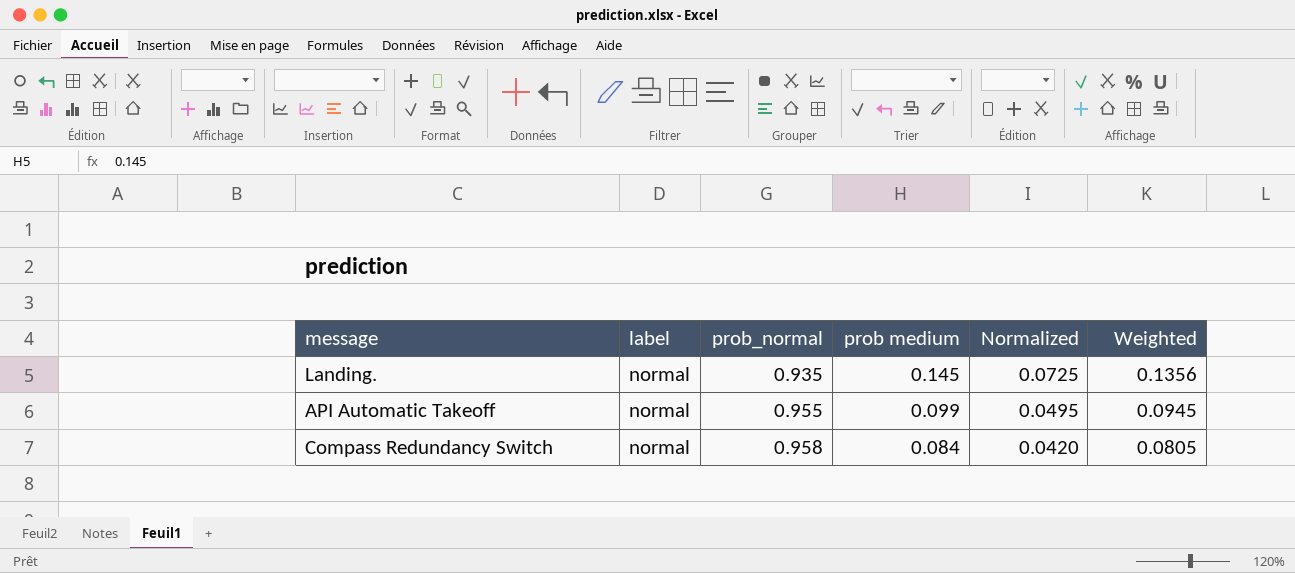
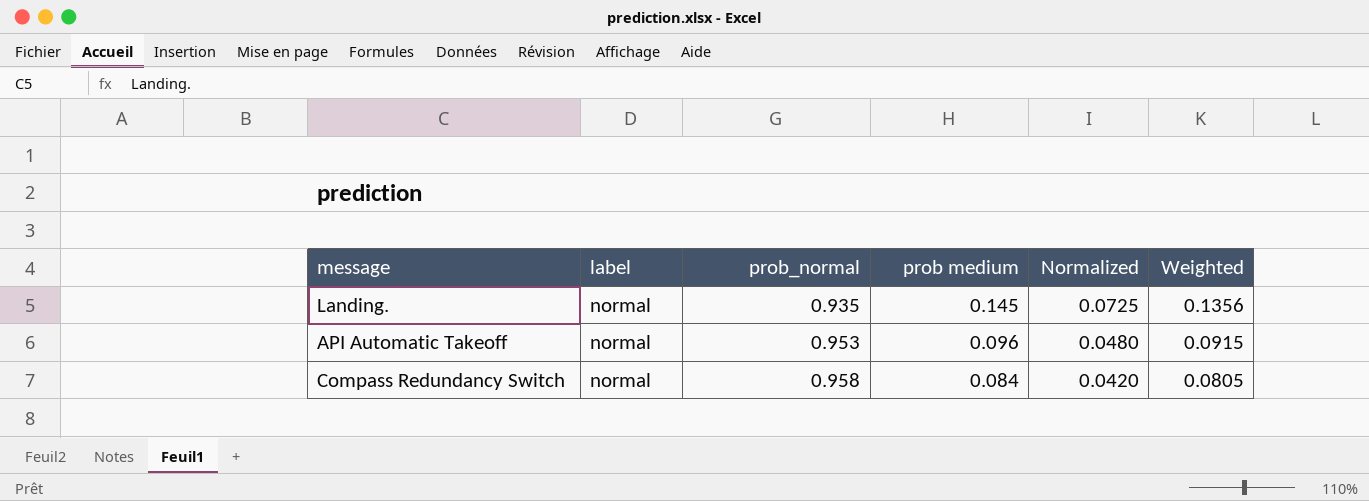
API Automatic Takeoff | prob_normal: 0.955 -> 0.953
API Automatic Takeoff | prob medium: 0.099 -> 0.096
API Automatic Takeoff | Normalized: 0.0495 -> 0.0480
API Automatic Takeoff | Weighted: 0.0945 -> 0.0915

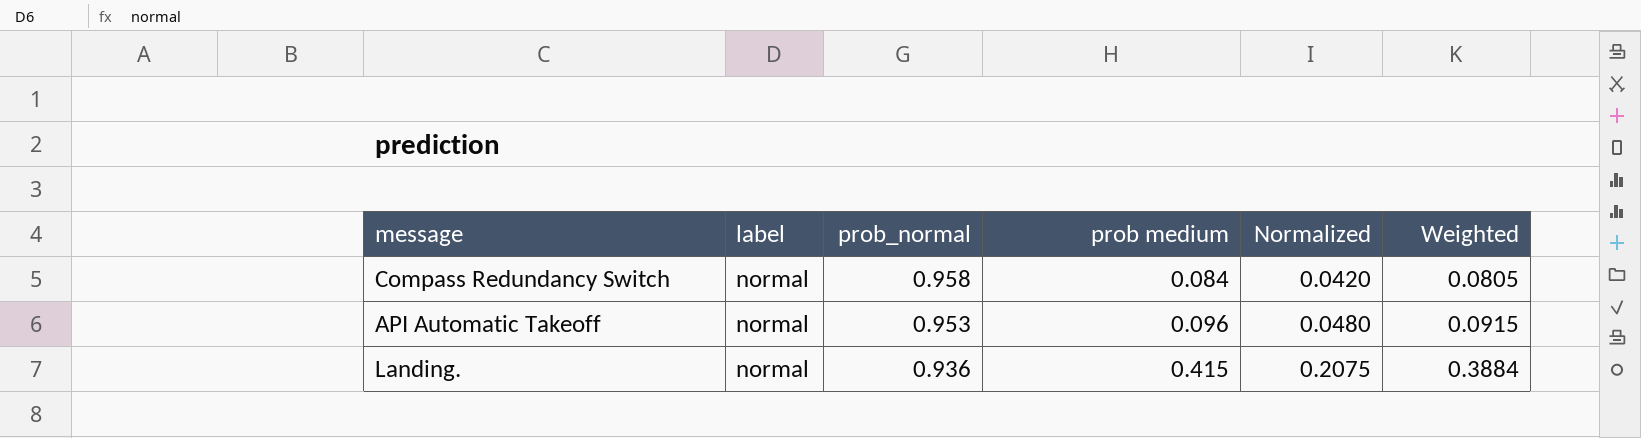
row order: prob_normal ascending -> prob_normal descending
Landing. | prob_normal: 0.935 -> 0.936
Landing. | prob medium: 0.145 -> 0.415
Landing. | Normalized: 0.0725 -> 0.2075
Landing. | Weighted: 0.1356 -> 0.3884

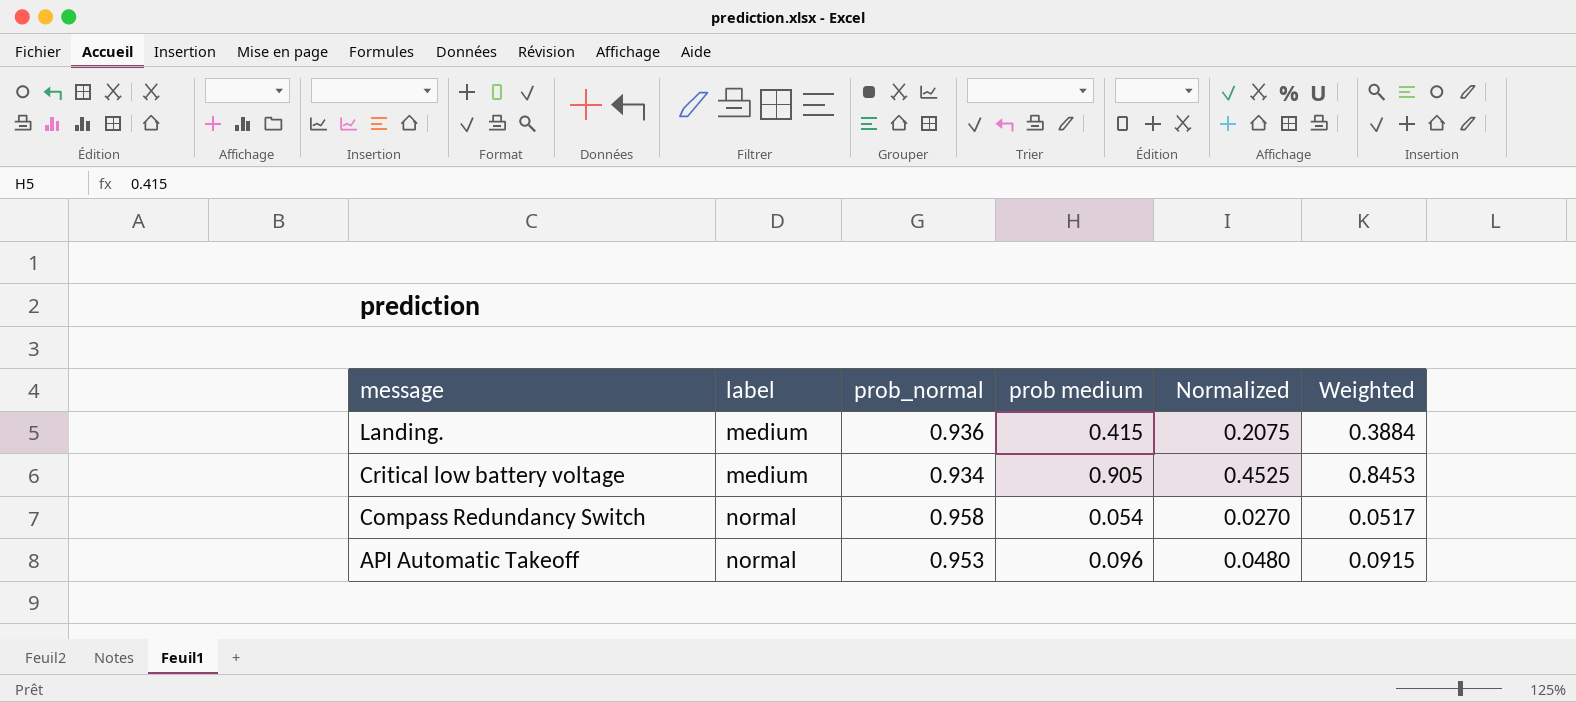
row order: prob_normal descending -> message descending
Landing. | label: normal -> medium
row Critical low battery voltage: none -> medium | 0.934 | 0.905 | 0.4525 | 0.8453
Compass Redundancy Switch | prob medium: 0.084 -> 0.054
Compass Redundancy Switch | Normalized: 0.0420 -> 0.0270
Compass Redundancy Switch | Weighted: 0.0805 -> 0.0517

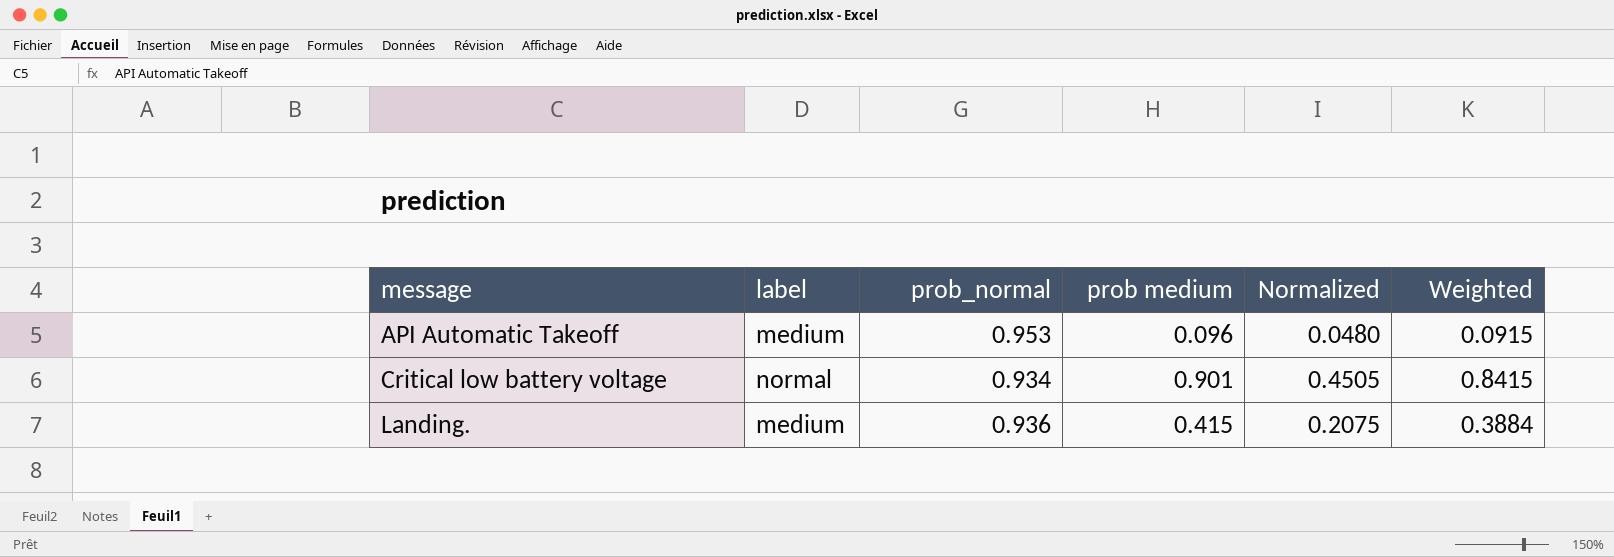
row order: message descending -> message ascending
row Compass Redundancy Switch: normal | 0.958 | 0.054 | 0.0270 | 0.0517 -> none
API Automatic Takeoff | label: normal -> medium
Critical low battery voltage | label: medium -> normal
Critical low battery voltage | prob medium: 0.905 -> 0.901
Critical low battery voltage | Normalized: 0.4525 -> 0.4505
Critical low battery voltage | Weighted: 0.8453 -> 0.8415

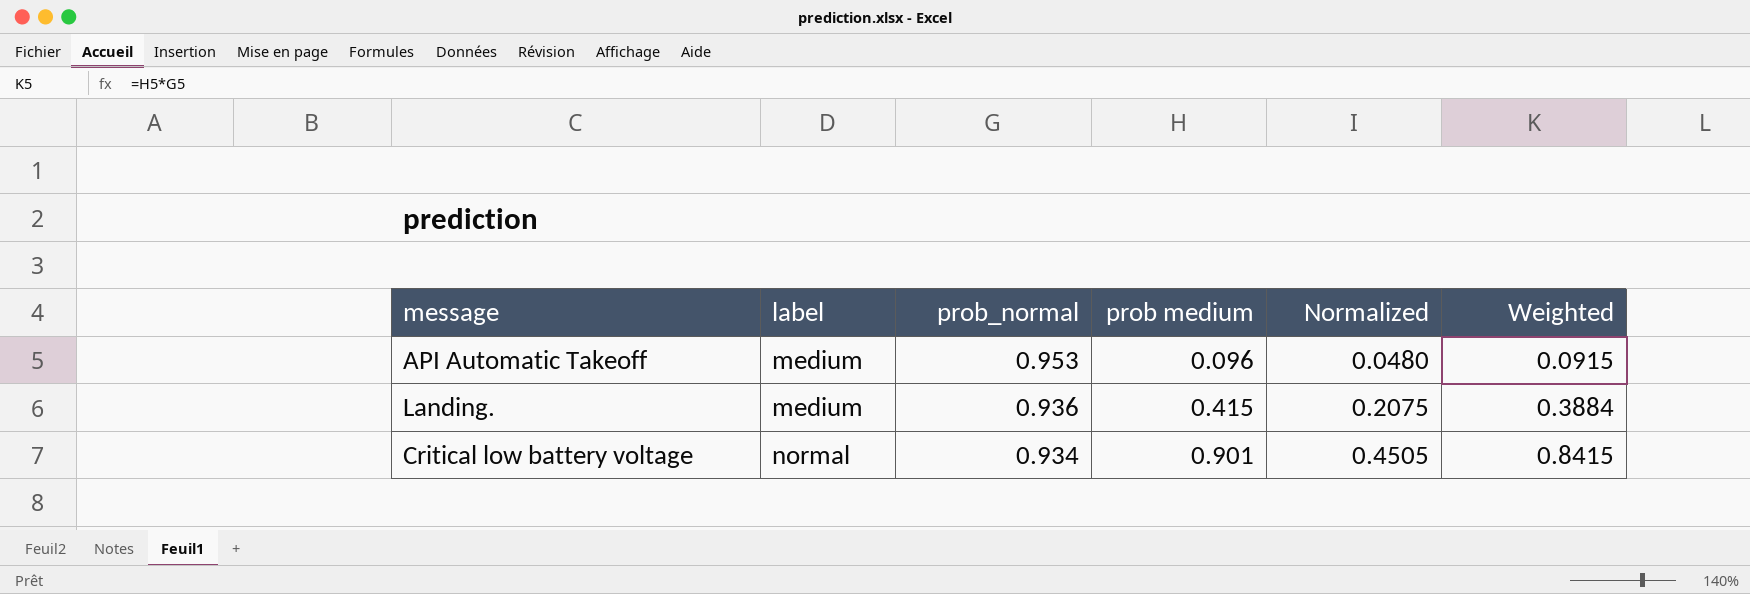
row order: message ascending -> label ascending

